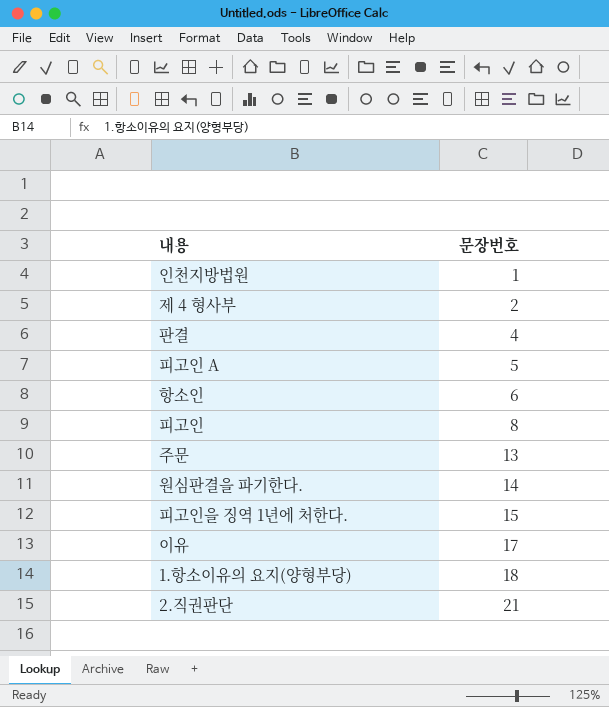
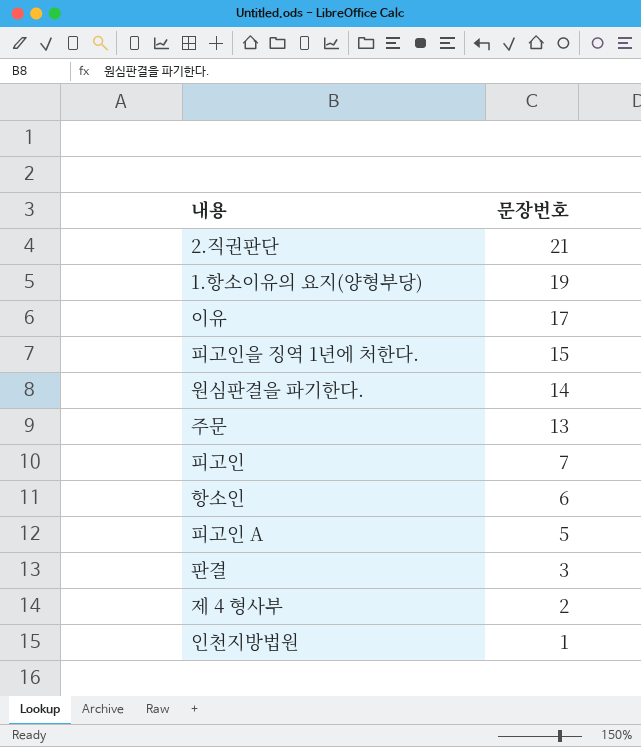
row order: 문장번호 ascending -> 문장번호 descending
1.항소이유의 요지(양형부당) | 문장번호: 18 -> 19
피고인 | 문장번호: 8 -> 7
판결 | 문장번호: 4 -> 3

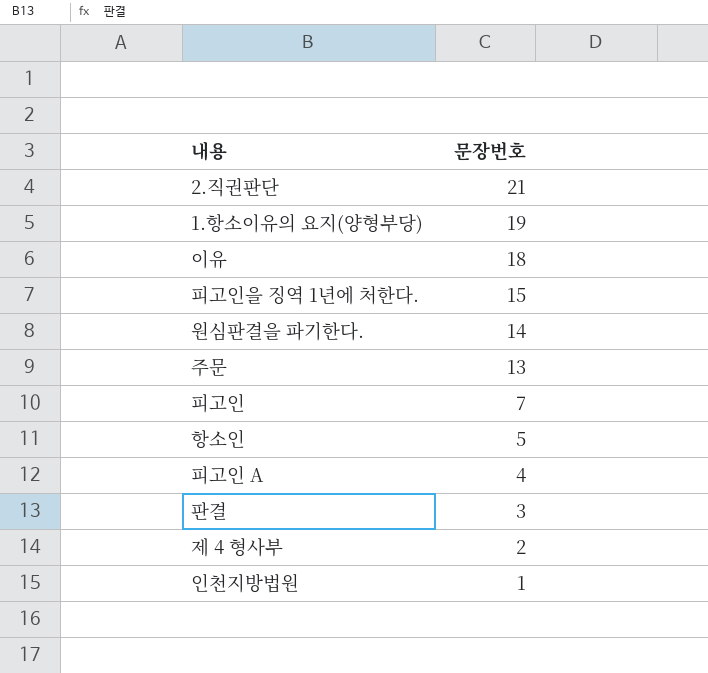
이유 | 문장번호: 17 -> 18
항소인 | 문장번호: 6 -> 5
피고인 A | 문장번호: 5 -> 4

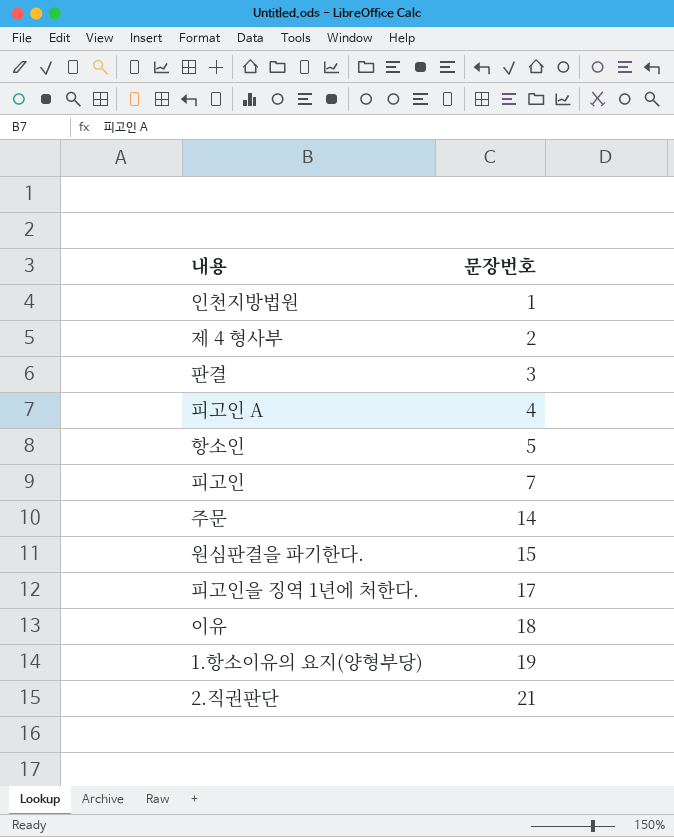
row order: 문장번호 descending -> 문장번호 ascending
주문 | 문장번호: 13 -> 14
원심판결을 파기한다. | 문장번호: 14 -> 15
피고인을 징역 1년에 처한다. | 문장번호: 15 -> 17

